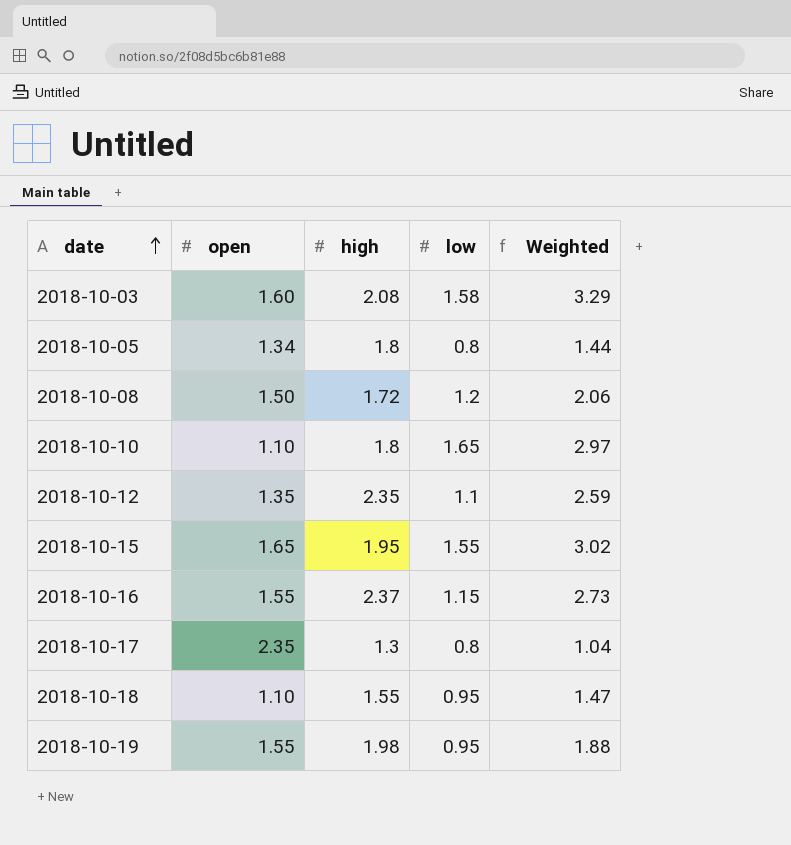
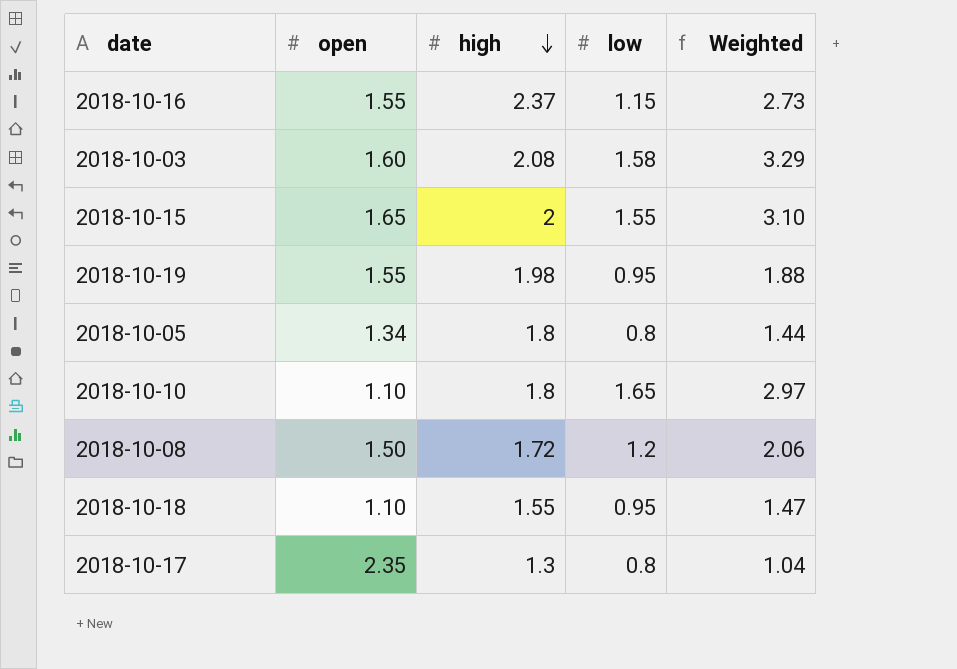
row order: date ascending -> high descending
row 2018-10-12: 1.35 | 2.35 | 1.1 | 2.59 -> none
2018-10-15 | high: 1.95 -> 2
2018-10-15 | Weighted: 3.02 -> 3.10

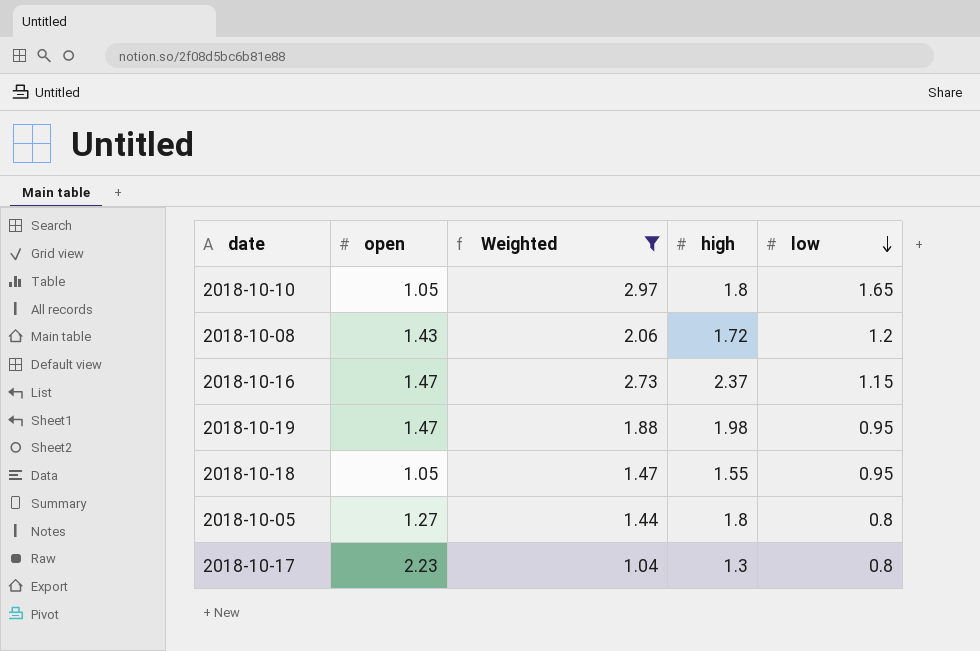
filter: none -> Weighted <= 2.97
row order: high descending -> low descending
column Weighted | position: 5 -> 3
2018-10-10 | open: 1.10 -> 1.05
2018-10-08 | open: 1.50 -> 1.43
2018-10-16 | open: 1.55 -> 1.47
2018-10-19 | open: 1.55 -> 1.47
2018-10-18 | open: 1.10 -> 1.05
2018-10-05 | open: 1.34 -> 1.27
2018-10-17 | open: 2.35 -> 2.23

